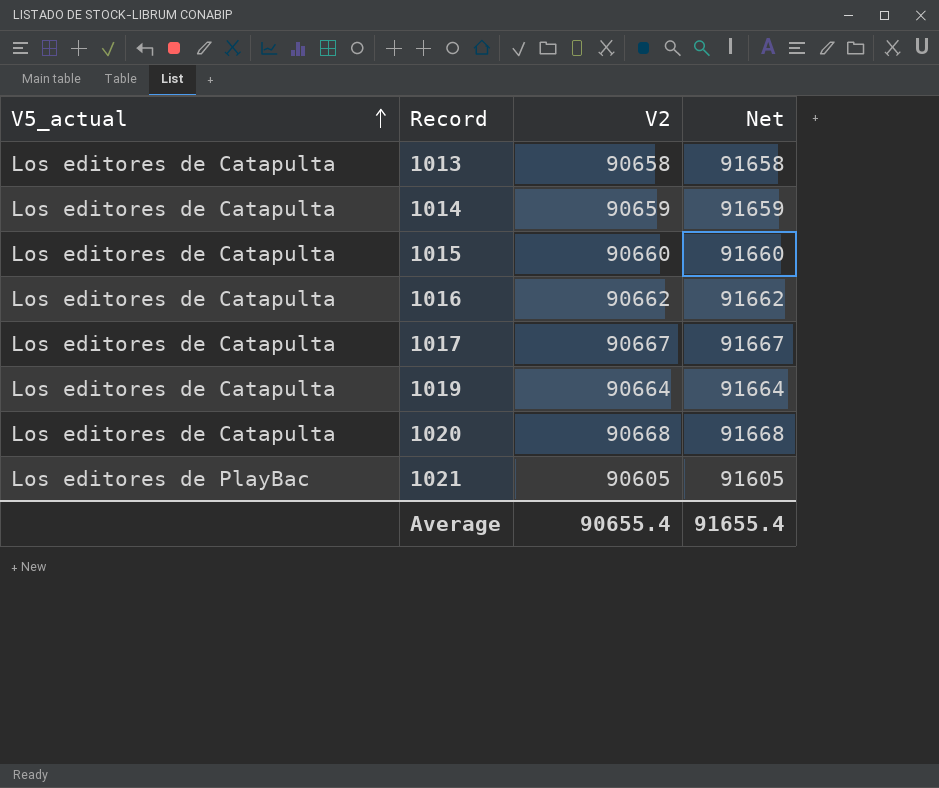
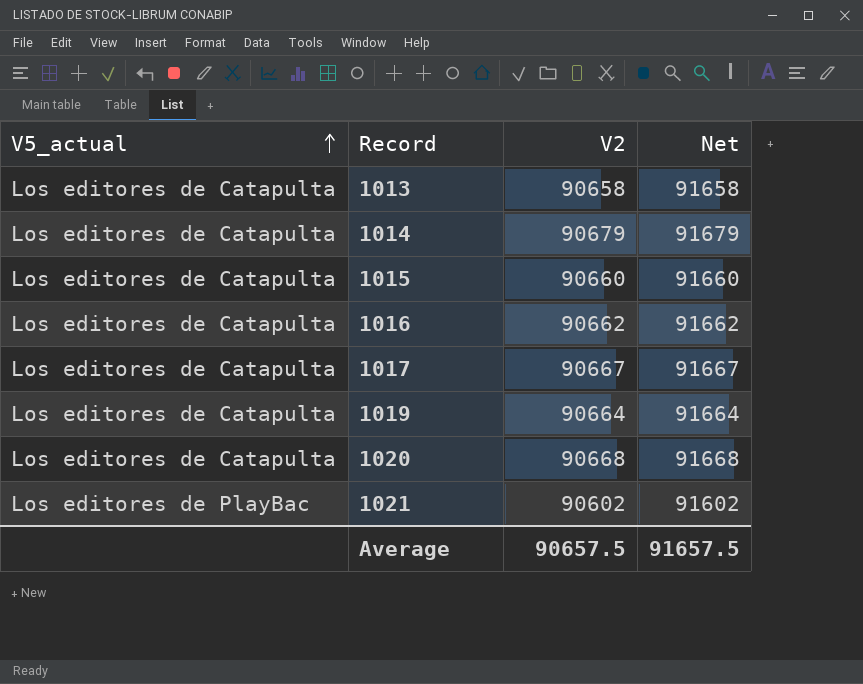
1014 | V2: 90659 -> 90679
1014 | Net: 91659 -> 91679
1021 | V2: 90605 -> 90602
1021 | Net: 91605 -> 91602
Average | V2: 90655.4 -> 90657.5
Average | Net: 91655.4 -> 91657.5

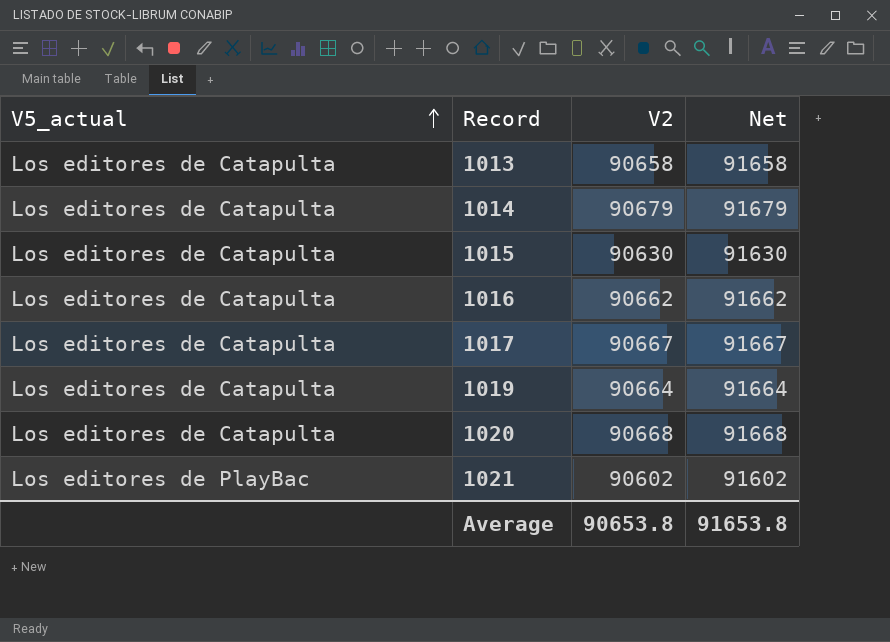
1015 | V2: 90660 -> 90630
1015 | Net: 91660 -> 91630
Average | V2: 90657.5 -> 90653.8
Average | Net: 91657.5 -> 91653.8

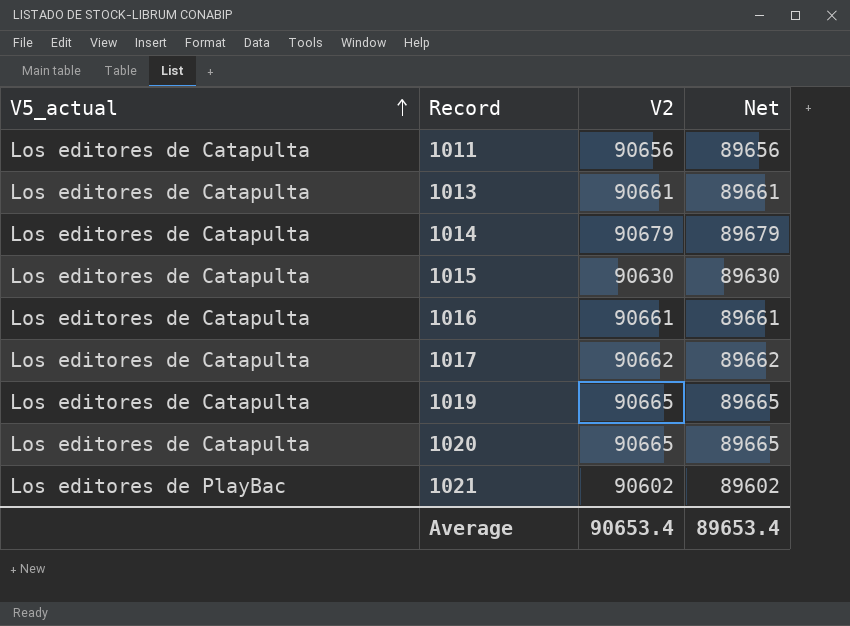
column Net | formula: [V2] + 1000 -> [V2] - 1000
row 1011: none -> Los editores de Catapulta | 90656 | 89656
1013 | V2: 90658 -> 90661
1016 | V2: 90662 -> 90661
1017 | V2: 90667 -> 90662
1019 | V2: 90664 -> 90665
1020 | V2: 90668 -> 90665
Average | V2: 90653.8 -> 90653.4
Average | Net: 91653.8 -> 89653.4

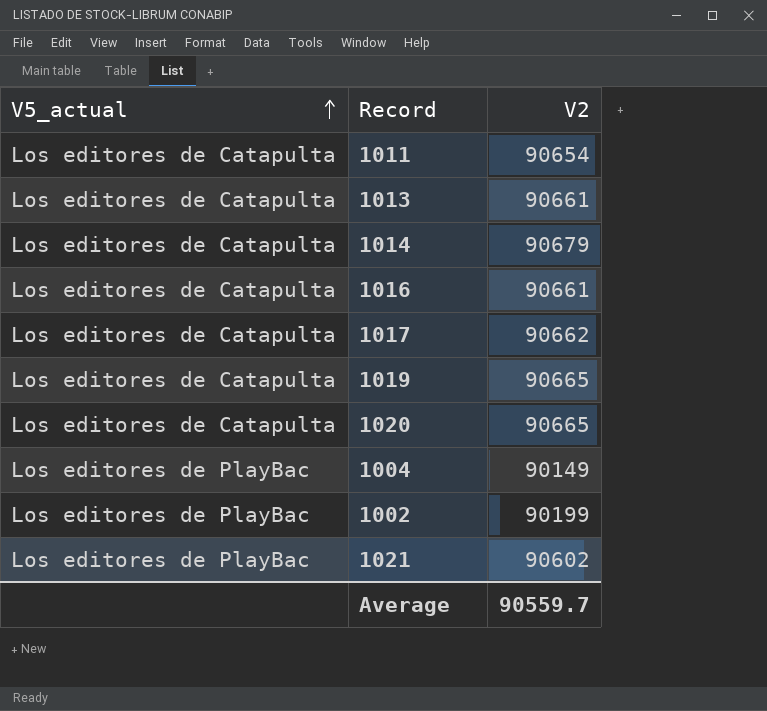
column Net | formula: [V2] - 1000 -> none
row 1015: Los editores de Catapulta | 90630 | 89630 -> none
1011 | V2: 90656 -> 90654
row 1004: none -> Los editores de PlayBac | 90149
row 1002: none -> Los editores de PlayBac | 90199
Average | V2: 90653.4 -> 90559.7

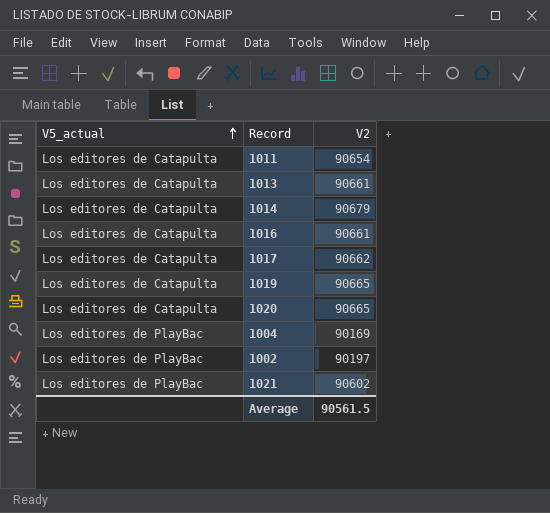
1004 | V2: 90149 -> 90169
1002 | V2: 90199 -> 90197
Average | V2: 90559.7 -> 90561.5

